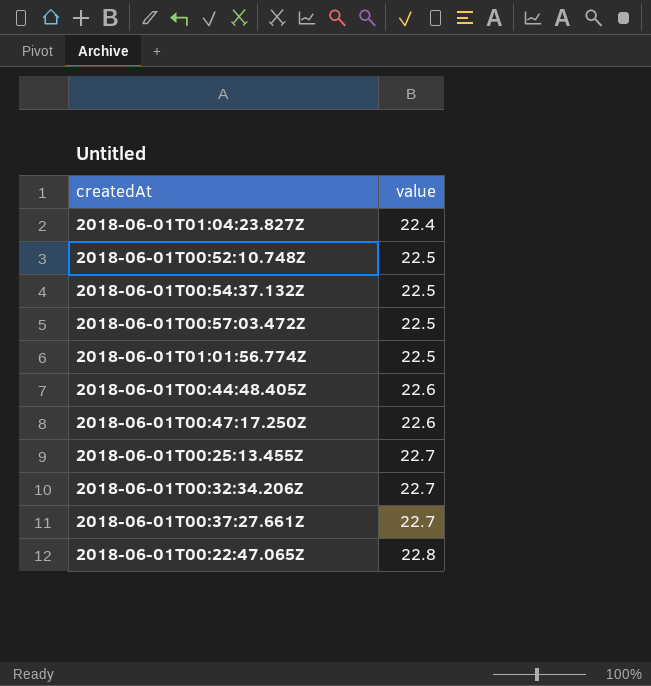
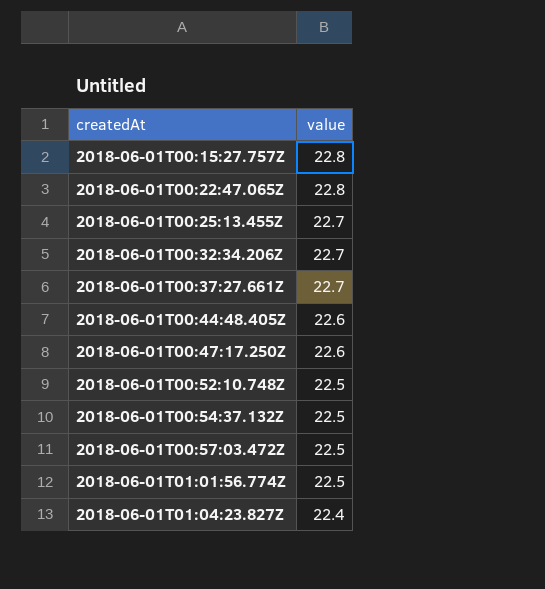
row order: value ascending -> createdAt ascending
row 2018-06-01T00:15:27.757Z: none -> 22.8

